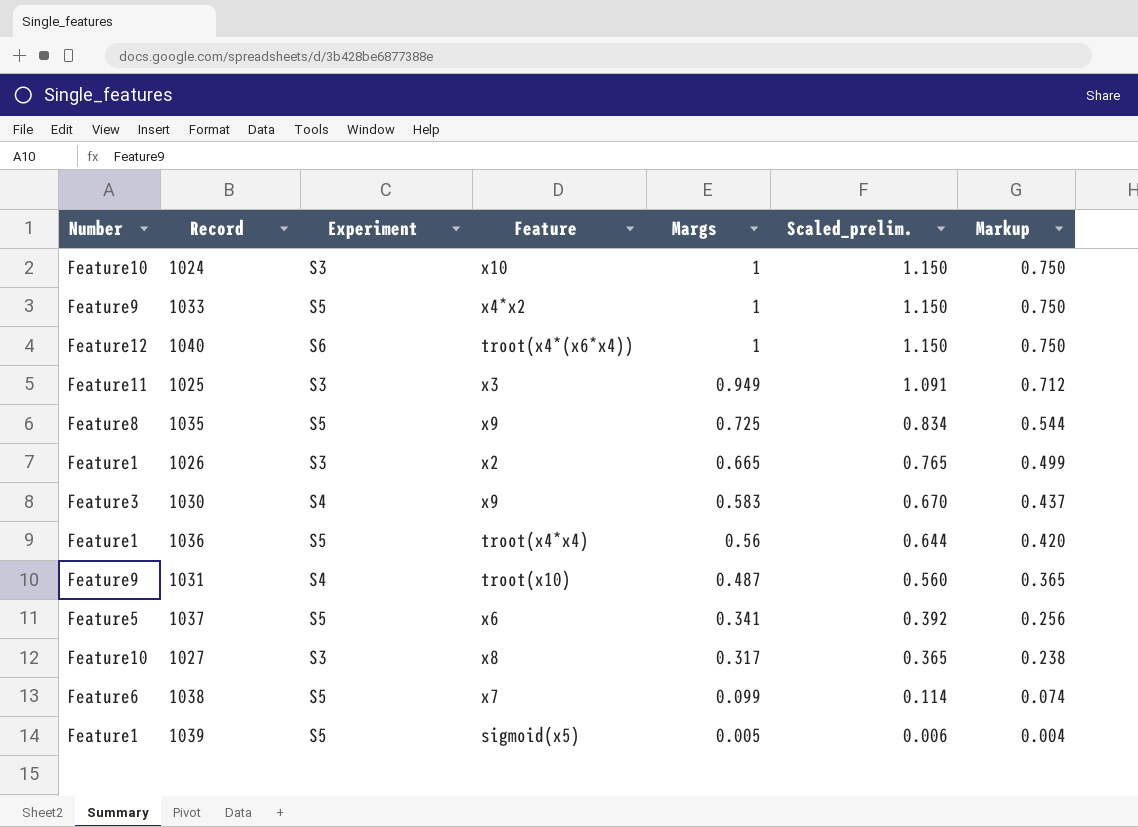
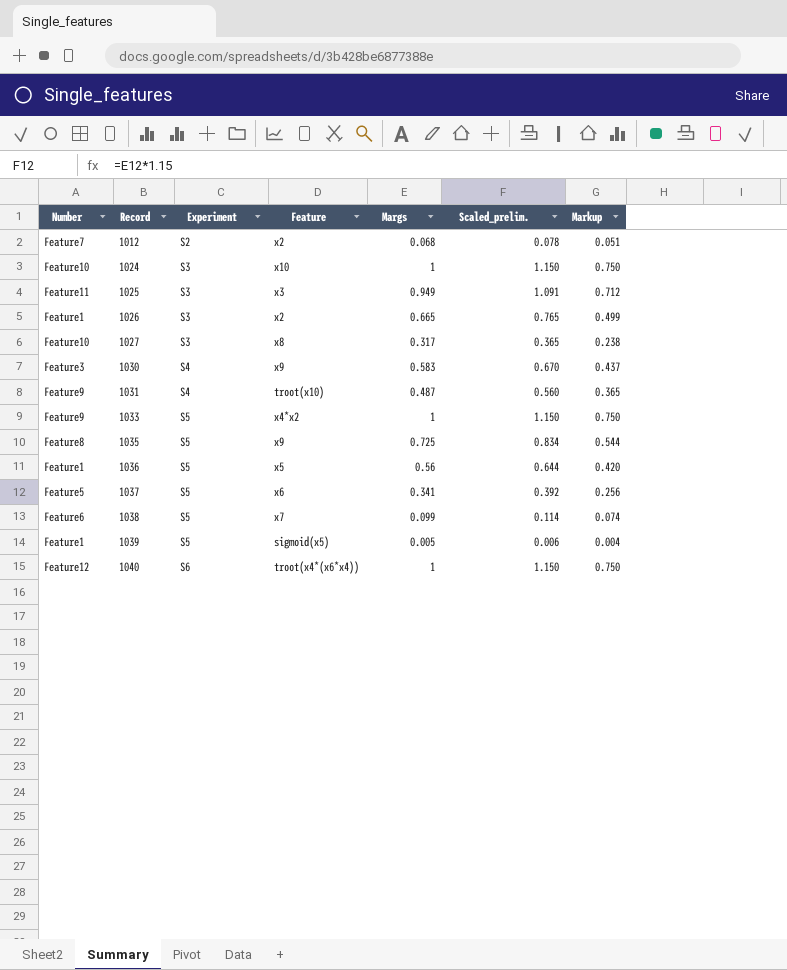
row order: Margs descending -> Record ascending
row 1012: none -> Feature7 | S2 | x2 | 0.068 | 0.078 | 0.051
1036 | Feature: troot(x4*x4) -> x5

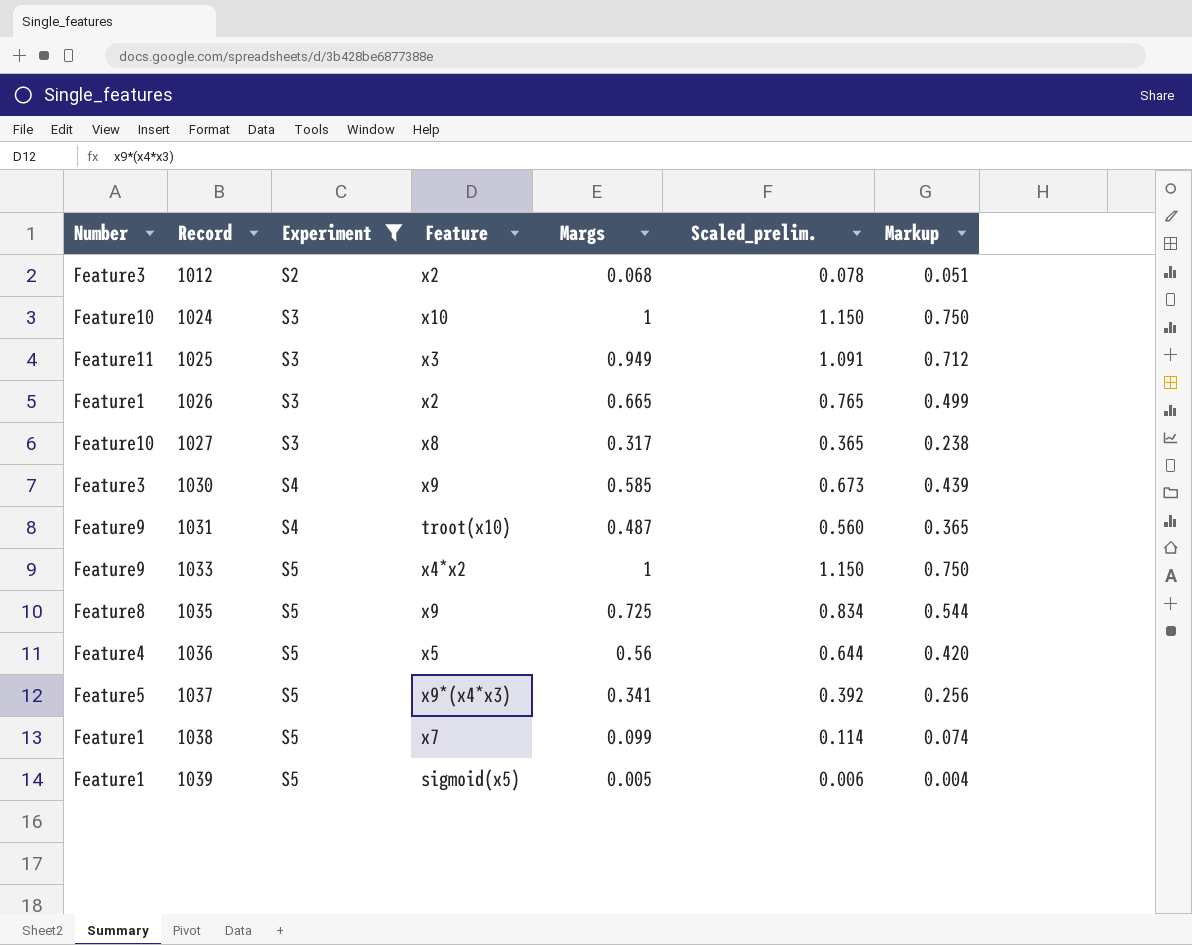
filter: none -> Experiment != S6
1012 | Number: Feature7 -> Feature3
1030 | Margs: 0.583 -> 0.585
1030 | Scaled_prelim.: 0.670 -> 0.673
1030 | Markup: 0.437 -> 0.439
1036 | Number: Feature1 -> Feature4
1037 | Feature: x6 -> x9*(x4*x3)
1038 | Number: Feature6 -> Feature1

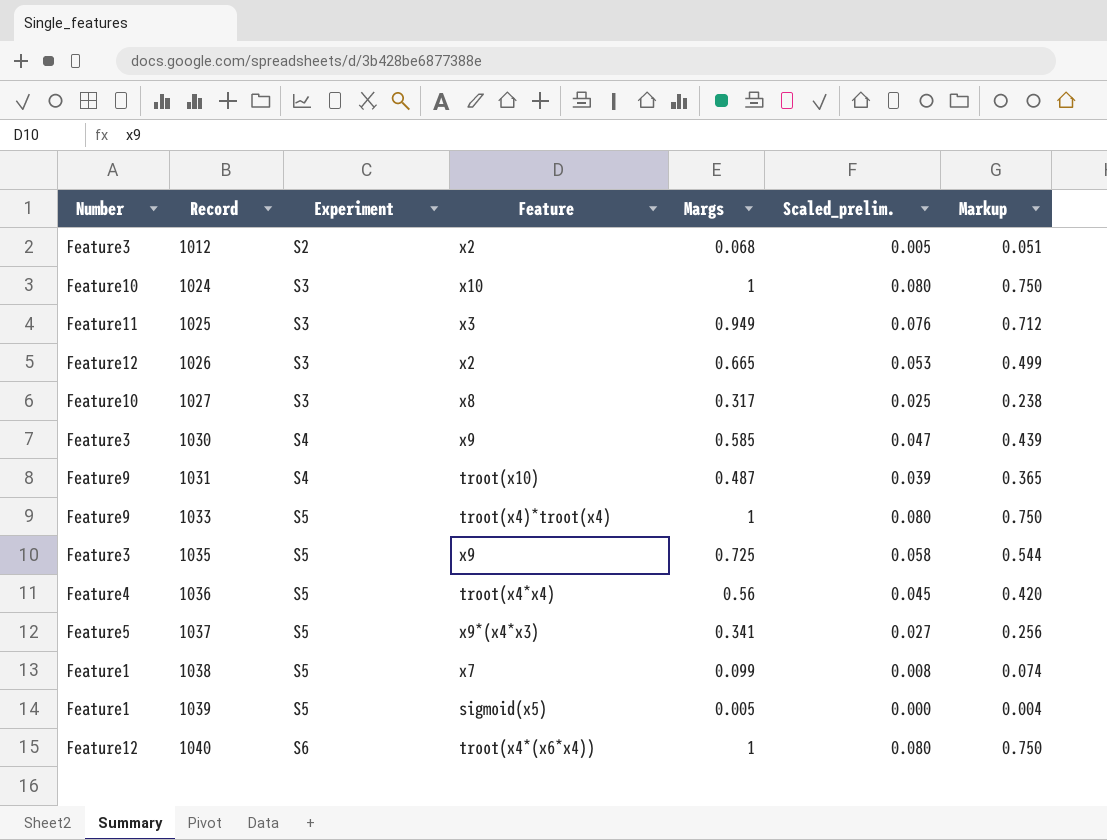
filter: Experiment != S6 -> none
column Scaled_prelim. | formula: [Margs] * 1.15 -> [Margs] * 0.08
1026 | Number: Feature1 -> Feature12
1033 | Feature: x4*x2 -> troot(x4)*troot(x4)
1035 | Number: Feature8 -> Feature3
1036 | Feature: x5 -> troot(x4*x4)

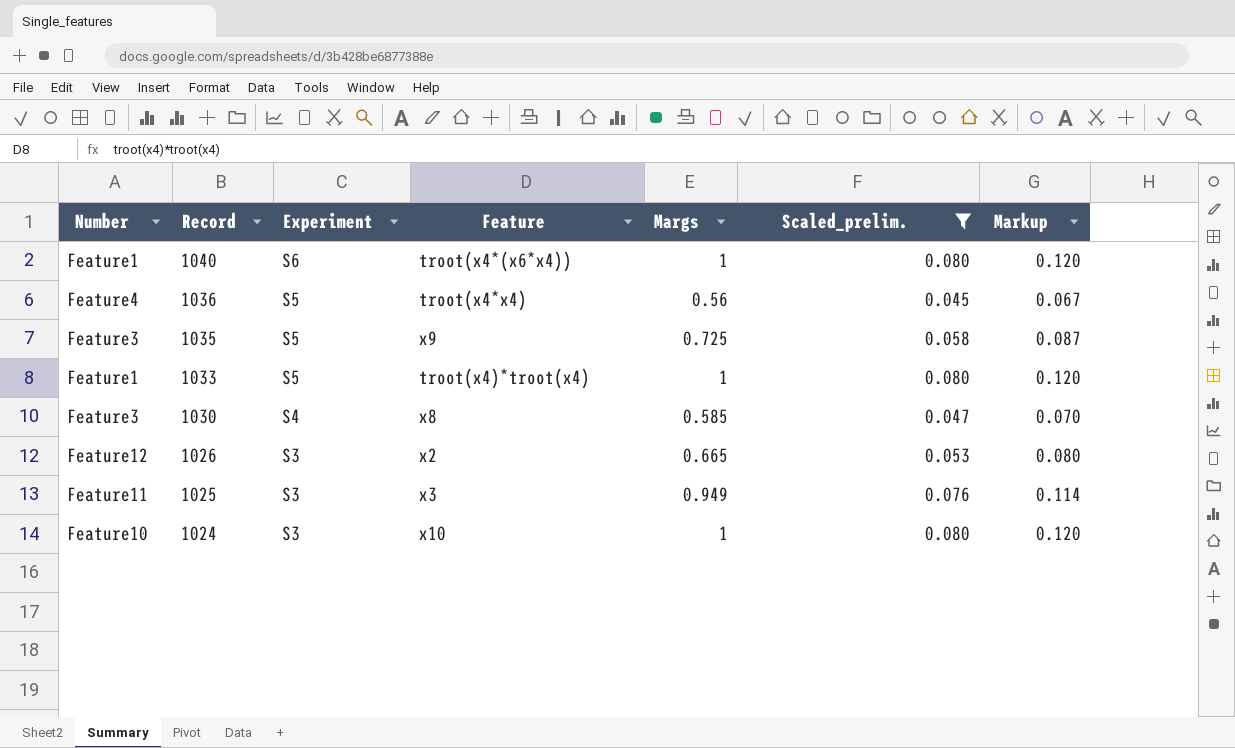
filter: none -> Scaled_prelim. >= 0.045
row order: Record ascending -> Record descending
column Markup | formula: [Margs] * 0.75 -> [Margs] * 0.12
1040 | Number: Feature12 -> Feature1
1033 | Number: Feature9 -> Feature1
1030 | Feature: x9 -> x8

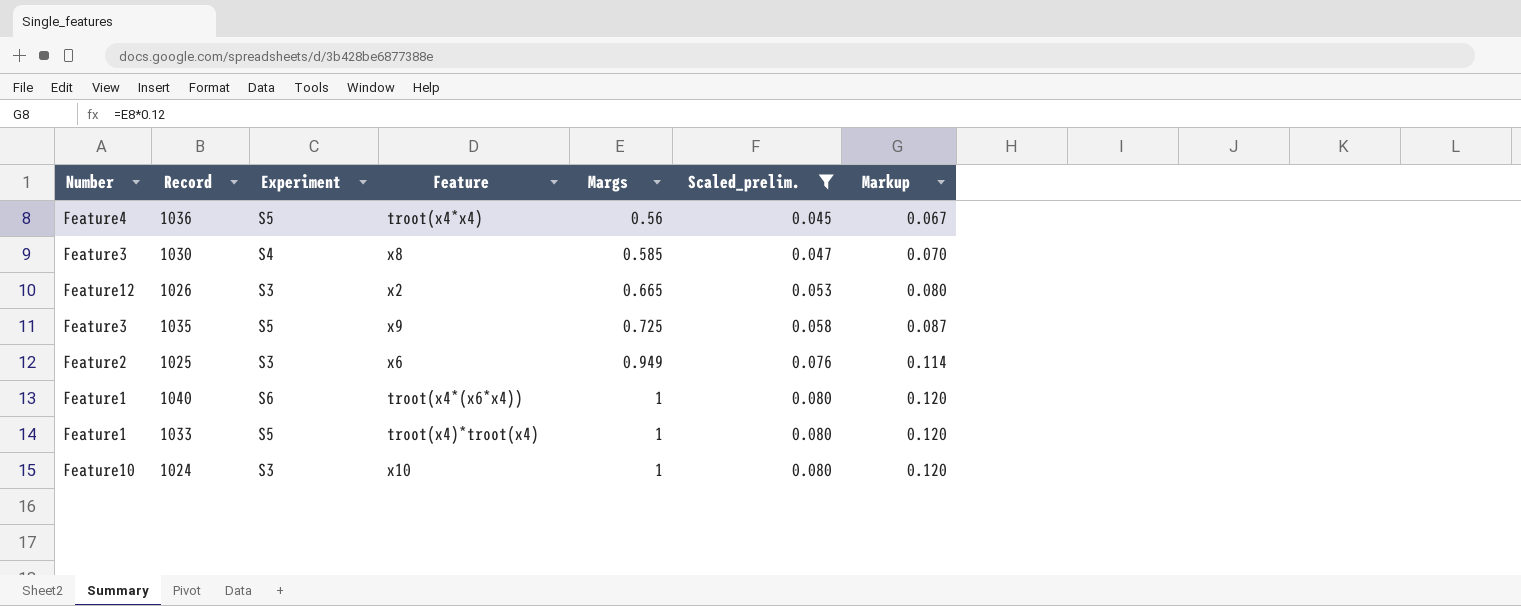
row order: Record descending -> Margs ascending
1025 | Number: Feature11 -> Feature2
1025 | Feature: x3 -> x6

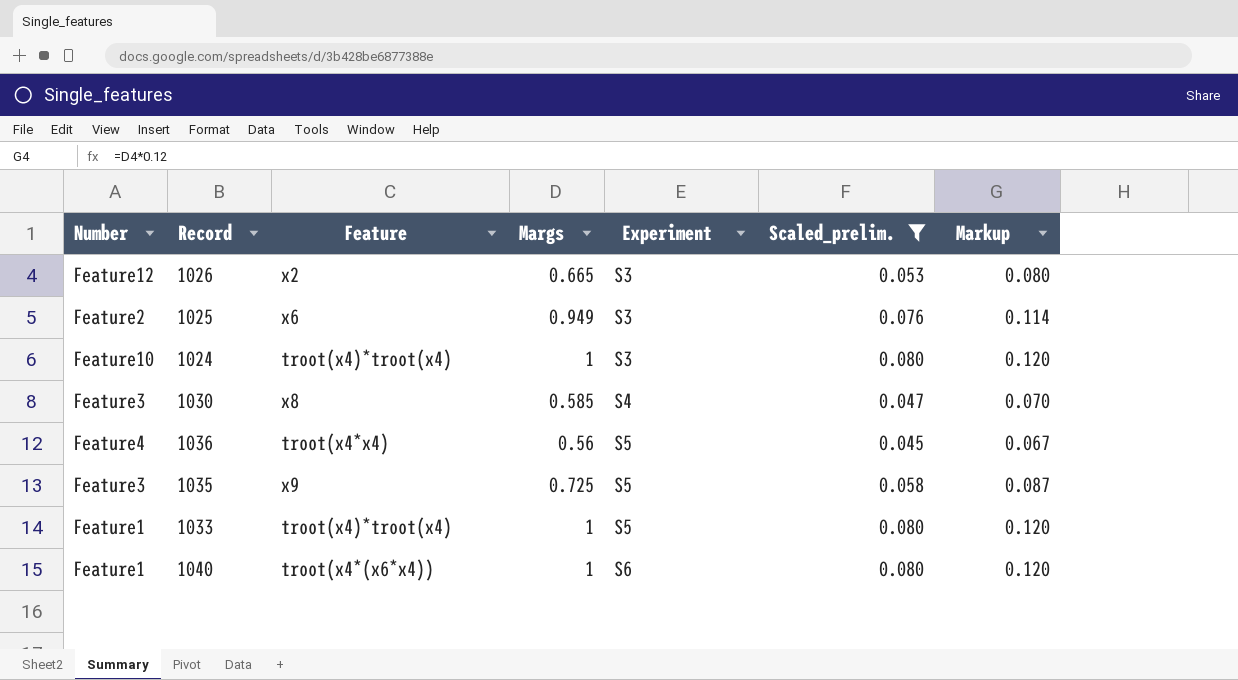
row order: Margs ascending -> Experiment ascending
column Experiment | position: 3 -> 5
1024 | Feature: x10 -> troot(x4)*troot(x4)

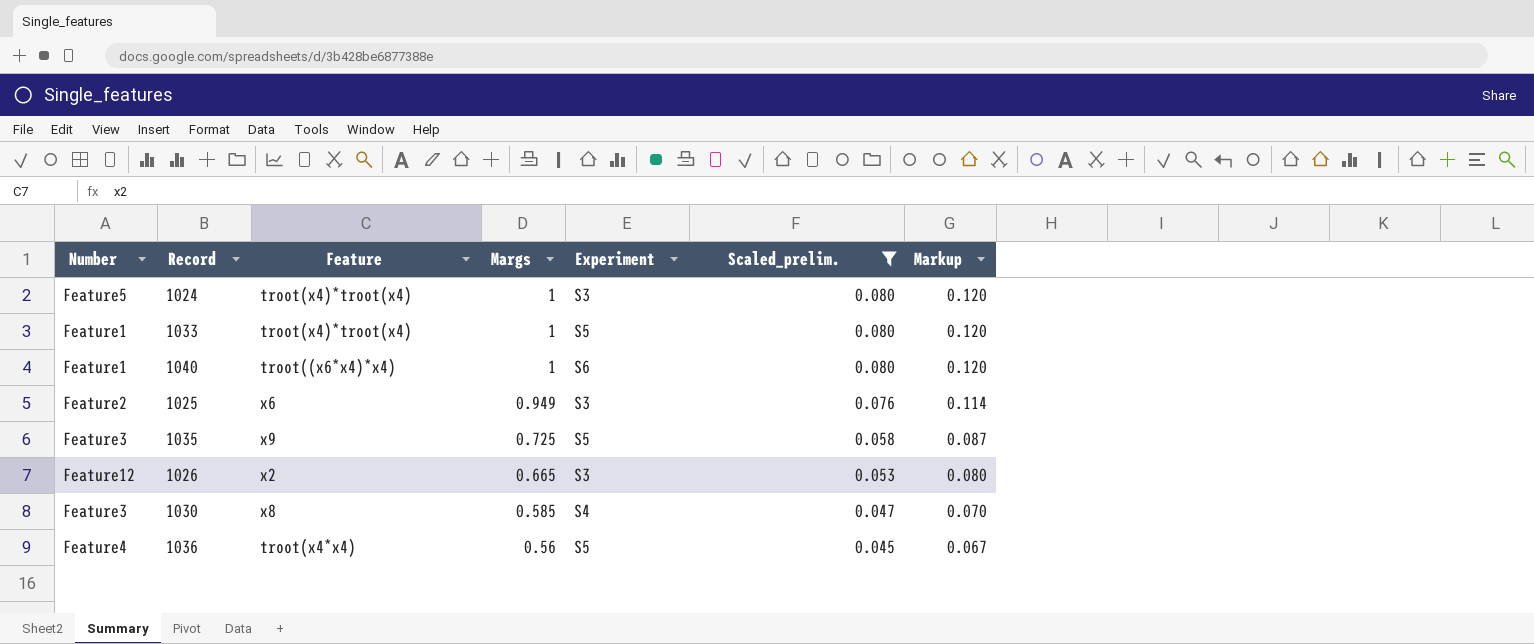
row order: Experiment ascending -> Margs descending
1024 | Number: Feature10 -> Feature5
1040 | Feature: troot(x4*(x6*x4)) -> troot((x6*x4)*x4)

